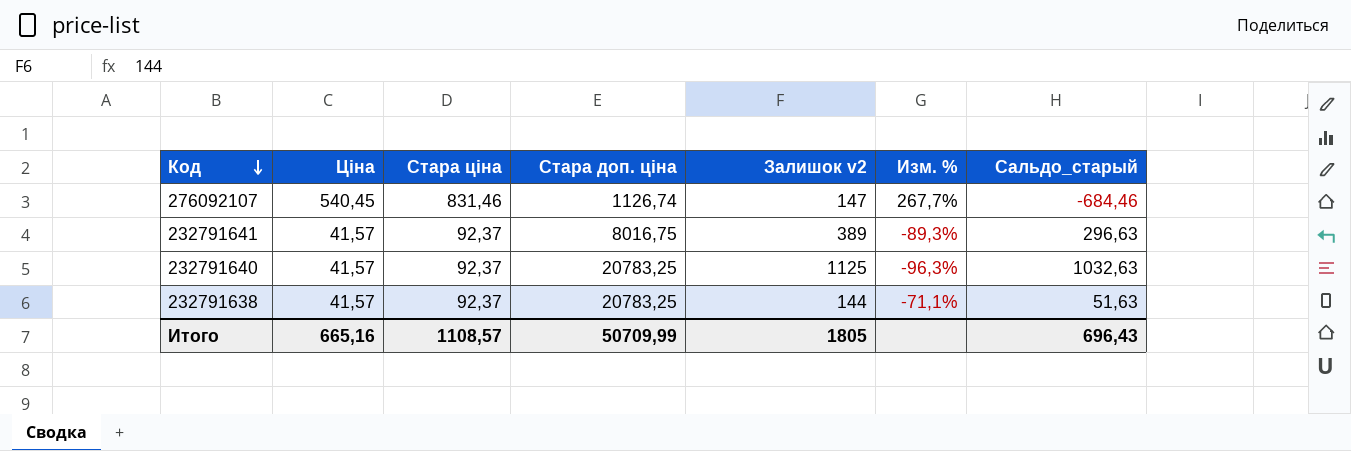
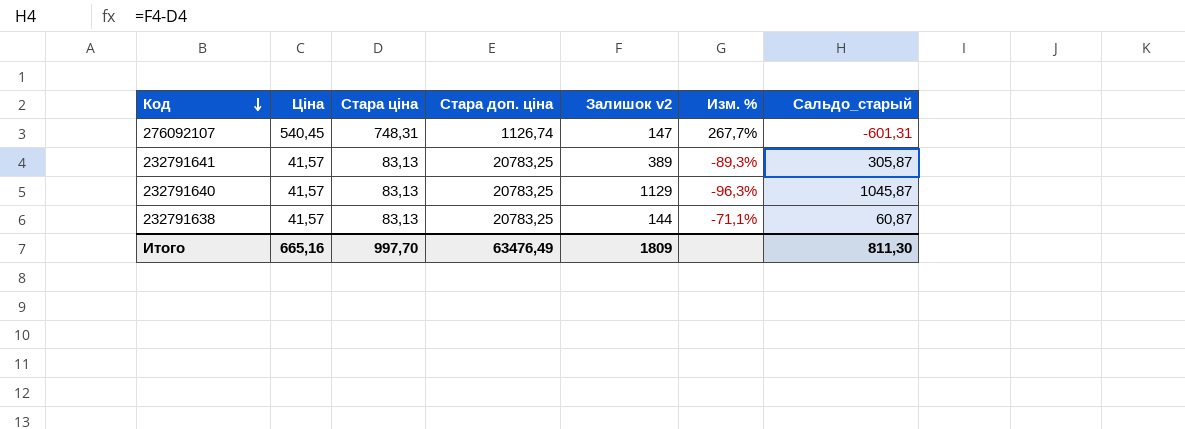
276092107 | Стара ціна: 831,46 -> 748,31
276092107 | Сальдо_старый: -684,46 -> -601,31
232791641 | Стара ціна: 92,37 -> 83,13
232791641 | Стара доп. ціна: 8016,75 -> 20783,25
232791641 | Сальдо_старый: 296,63 -> 305,87
232791640 | Стара ціна: 92,37 -> 83,13
232791640 | Залишок v2: 1125 -> 1129
232791640 | Сальдо_старый: 1032,63 -> 1045,87
232791638 | Стара ціна: 92,37 -> 83,13
232791638 | Сальдо_старый: 51,63 -> 60,87
Итого | Стара ціна: 1108,57 -> 997,70
Итого | Стара доп. ціна: 50709,99 -> 63476,49
Итого | Залишок v2: 1805 -> 1809
Итого | Сальдо_старый: 696,43 -> 811,30

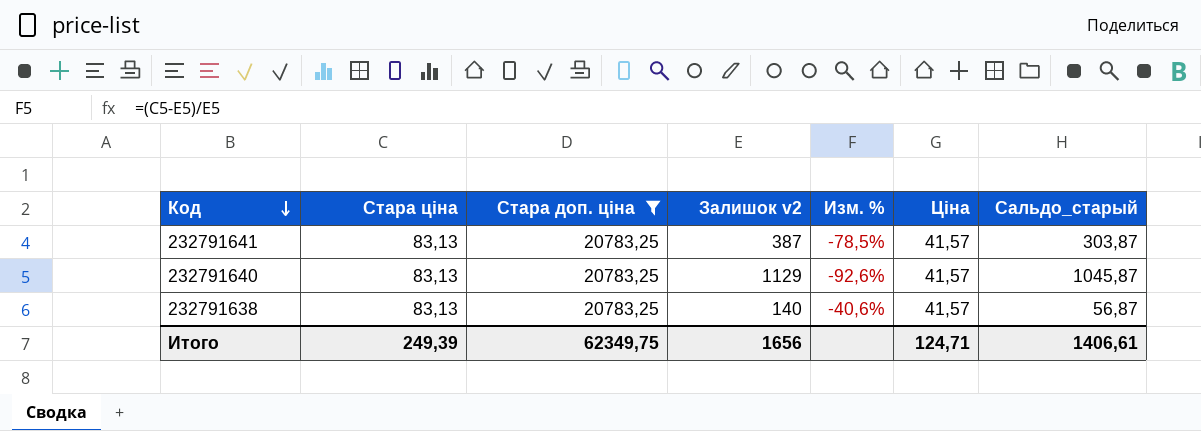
filter: none -> Стара доп. ціна = 20783,25
column Изм. % | formula: ([Ціна] - [Залишок v2]) / [Залишок v2] -> ([Стара ціна] - [Залишок v2]) / [Залишок v2]
column Ціна | position: 2 -> 6
232791641 | Залишок v2: 389 -> 387
232791641 | Сальдо_старый: 305,87 -> 303,87
232791638 | Залишок v2: 144 -> 140
232791638 | Сальдо_старый: 60,87 -> 56,87
Итого | Стара ціна: 997,70 -> 249,39
Итого | Стара доп. ціна: 63476,49 -> 62349,75
Итого | Залишок v2: 1809 -> 1656
Итого | Ціна: 665,16 -> 124,71
Итого | Сальдо_старый: 811,30 -> 1406,61

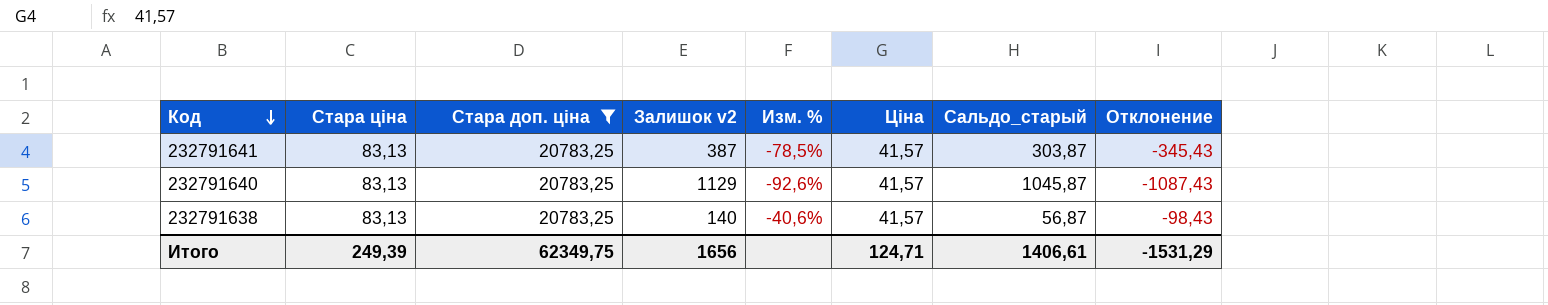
column Отклонение | formula: none -> [Ціна] - [Залишок v2]

